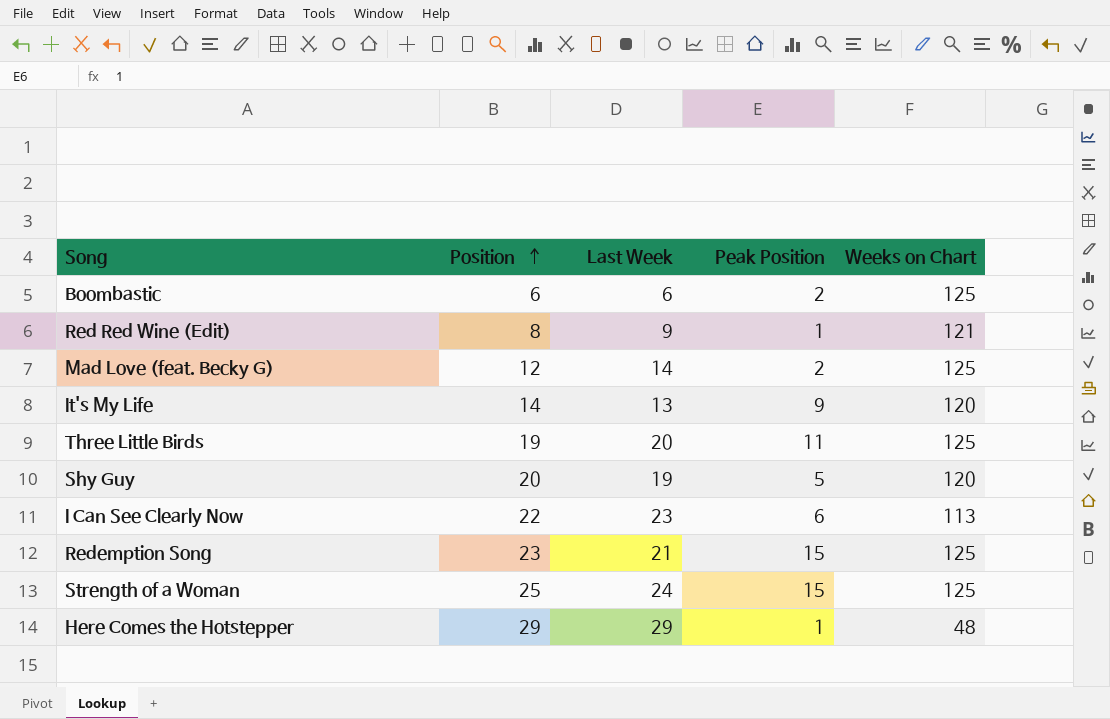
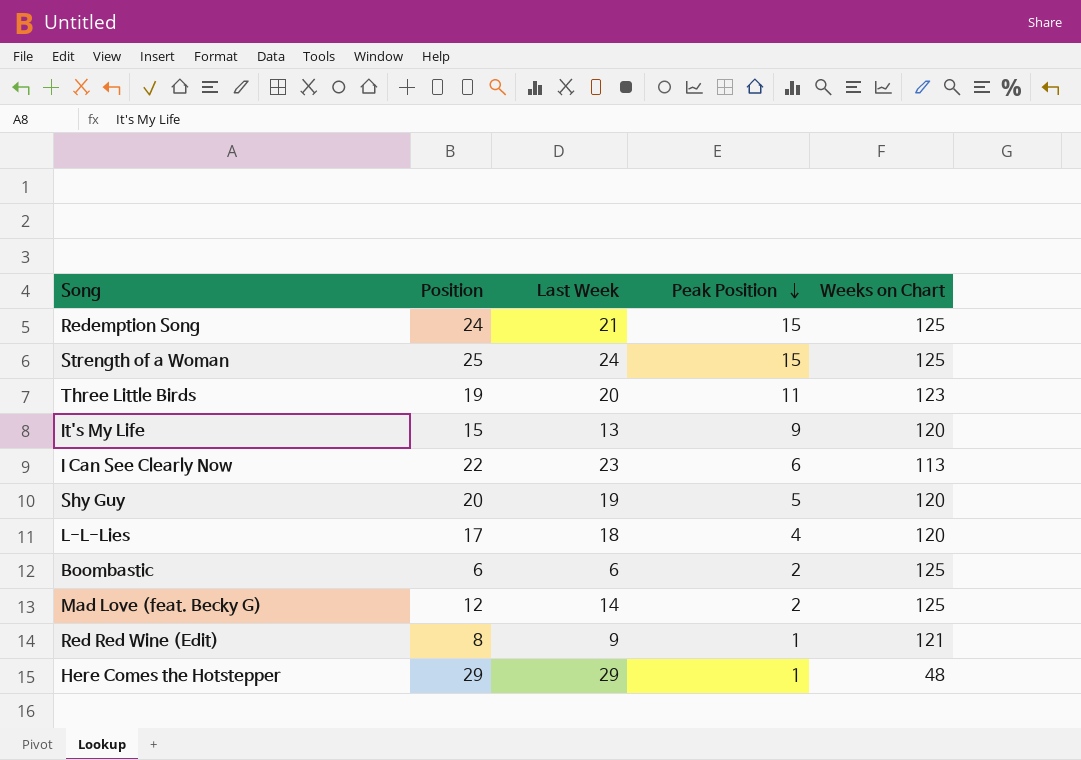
row order: Position ascending -> Peak Position descending
Redemption Song | Position: 23 -> 24
Three Little Birds | Weeks on Chart: 125 -> 123
It's My Life | Position: 14 -> 15
row L-L-Lies: none -> 17 | 18 | 4 | 120

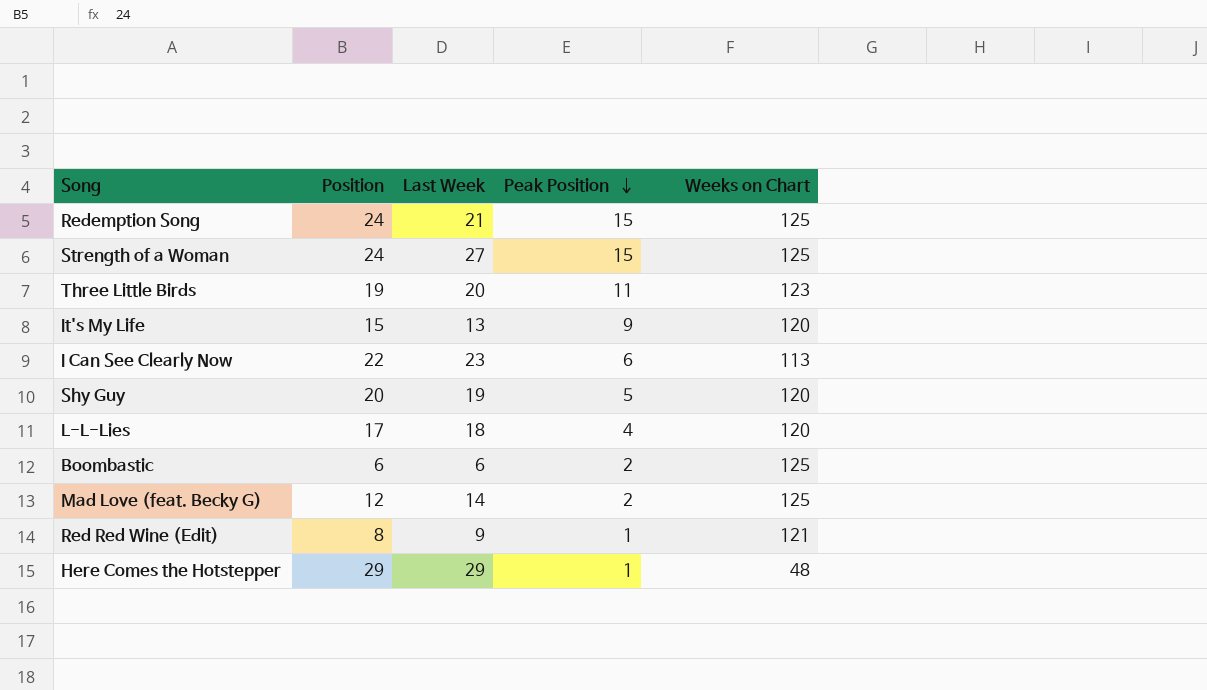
Strength of a Woman | Position: 25 -> 24
Strength of a Woman | Last Week: 24 -> 27

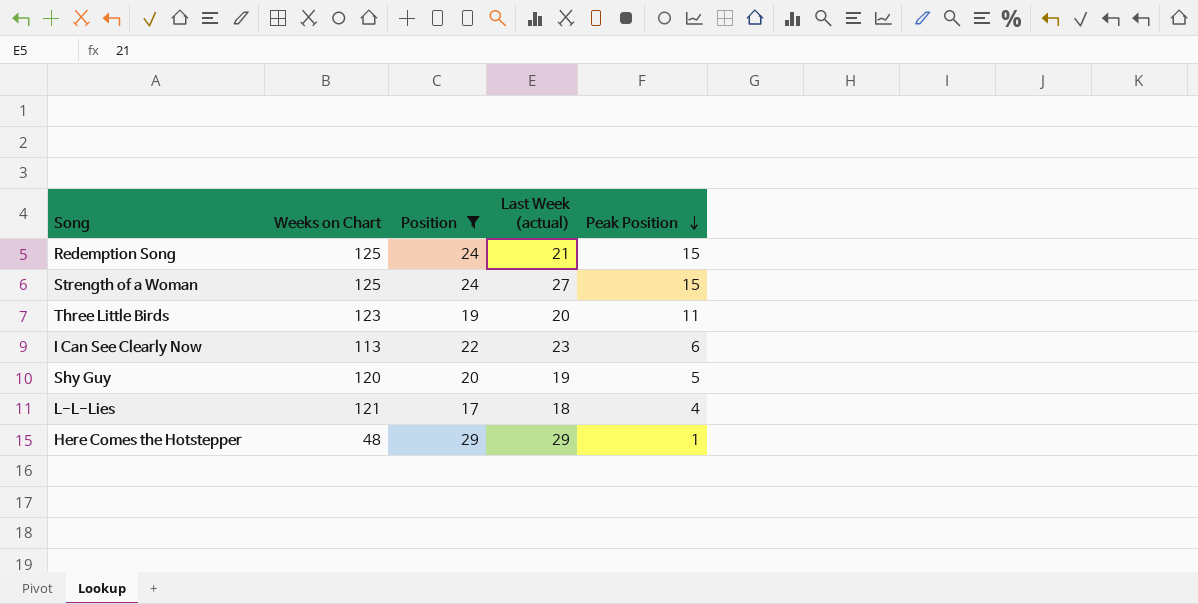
filter: none -> Position >= 17
column Weeks on Chart | position: 5 -> 2
column name: Last Week -> Last Week (actual)
L-L-Lies | Weeks on Chart: 120 -> 121

